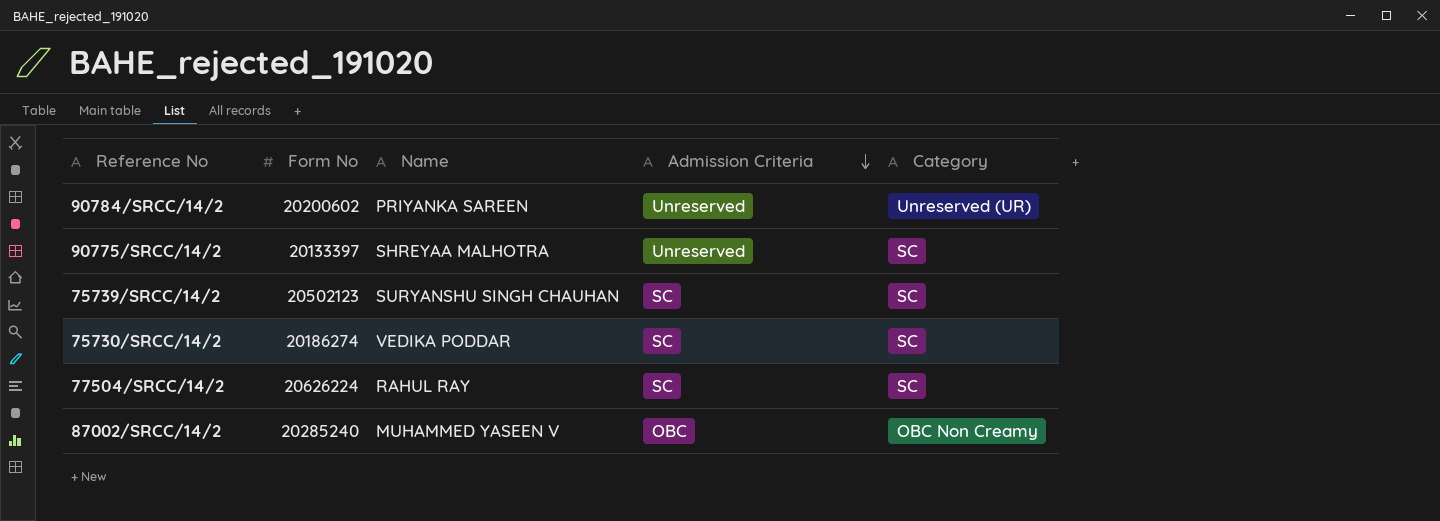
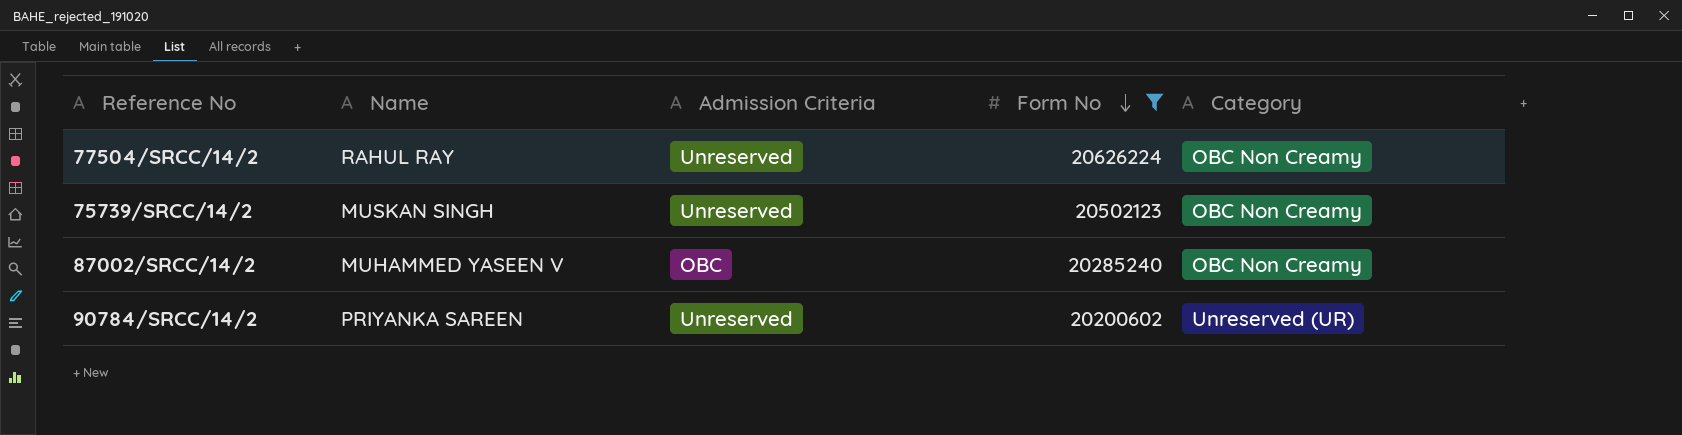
filter: none -> Form No >= 20200602
row order: Admission Criteria descending -> Form No descending
column Form No | position: 2 -> 4
77504/SRCC/14/2 | Admission Criteria: SC -> Unreserved
77504/SRCC/14/2 | Category: SC -> OBC Non Creamy
75739/SRCC/14/2 | Name: SURYANSHU SINGH CHAUHAN -> MUSKAN SINGH
75739/SRCC/14/2 | Admission Criteria: SC -> Unreserved
75739/SRCC/14/2 | Category: SC -> OBC Non Creamy

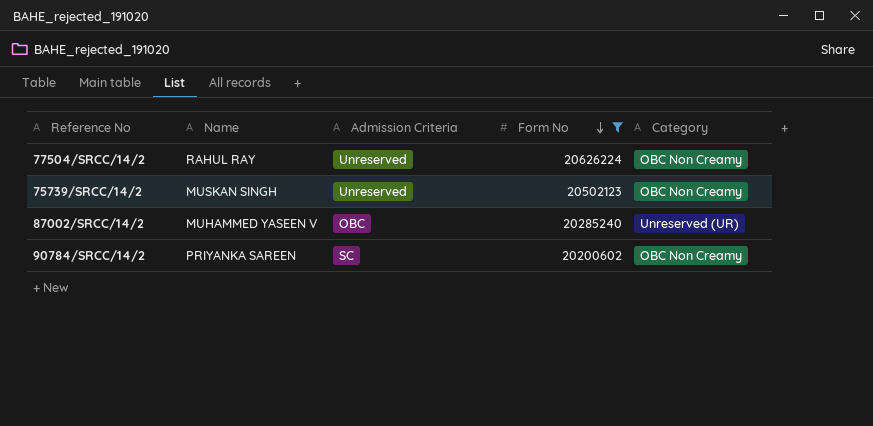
87002/SRCC/14/2 | Category: OBC Non Creamy -> Unreserved (UR)
90784/SRCC/14/2 | Admission Criteria: Unreserved -> SC
90784/SRCC/14/2 | Category: Unreserved (UR) -> OBC Non Creamy

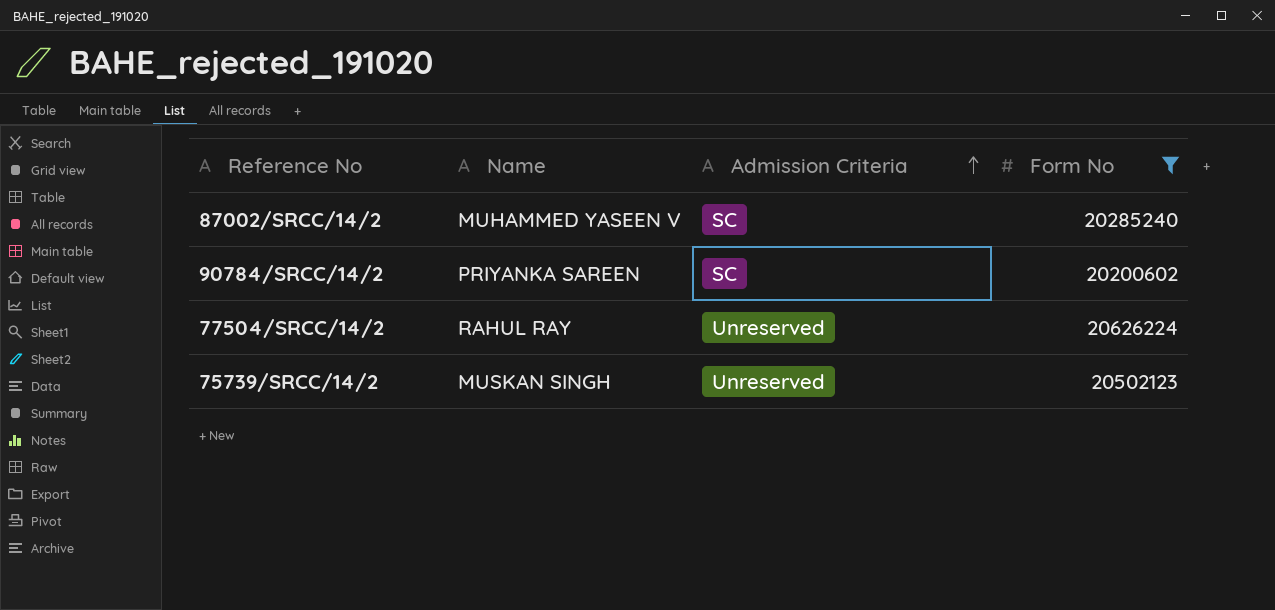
row order: Form No descending -> Admission Criteria ascending
column Category | position: 5 -> none
87002/SRCC/14/2 | Admission Criteria: OBC -> SC

